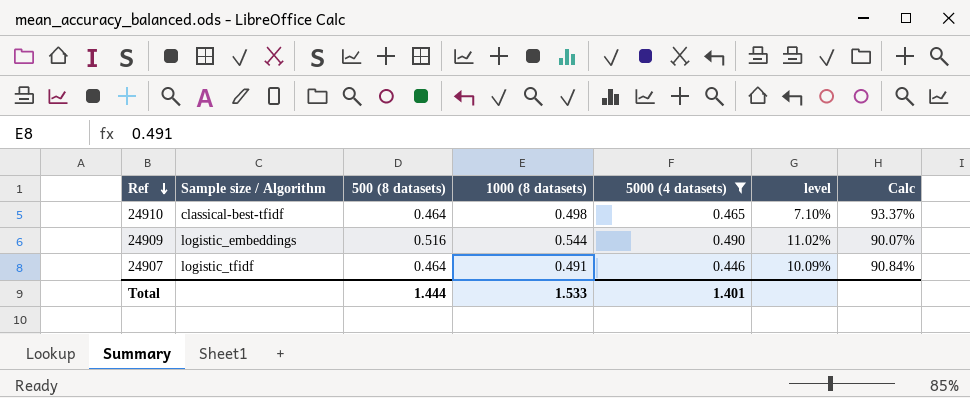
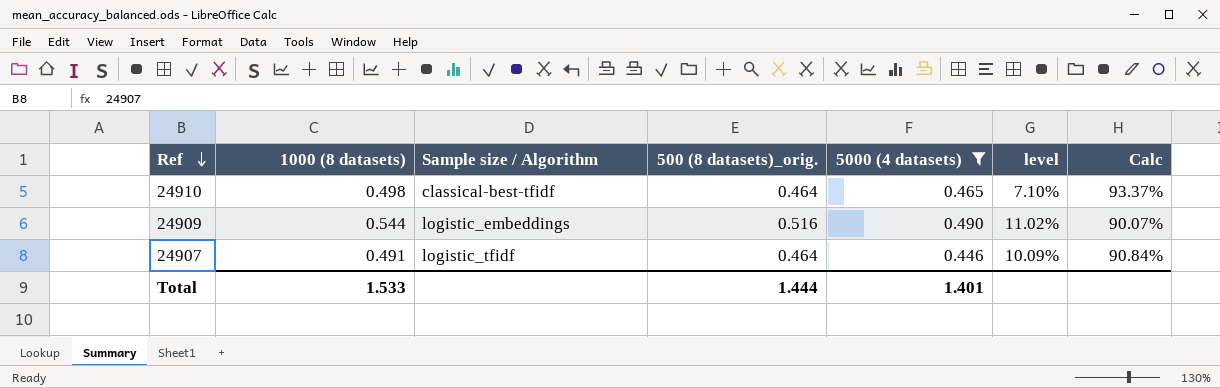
column 1000 (8 datasets) | position: 4 -> 2
column name: 500 (8 datasets) -> 500 (8 datasets)_orig.

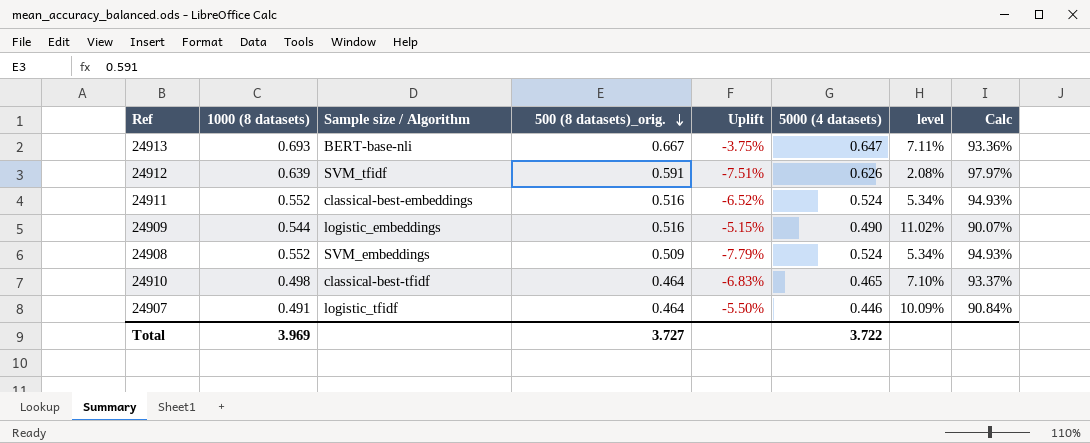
filter: 5000 (4 datasets) <= 0.490 -> none
row order: Ref descending -> 500 (8 datasets)_orig. descending
column Uplift | formula: none -> ([500 (8 datasets)_orig.] - [1000 (8 datasets)]) / [1000 (8 datasets)]
Total | 1000 (8 datasets): 1.533 -> 3.969
Total | 500 (8 datasets)_orig.: 1.444 -> 3.727
Total | 5000 (4 datasets): 1.401 -> 3.722

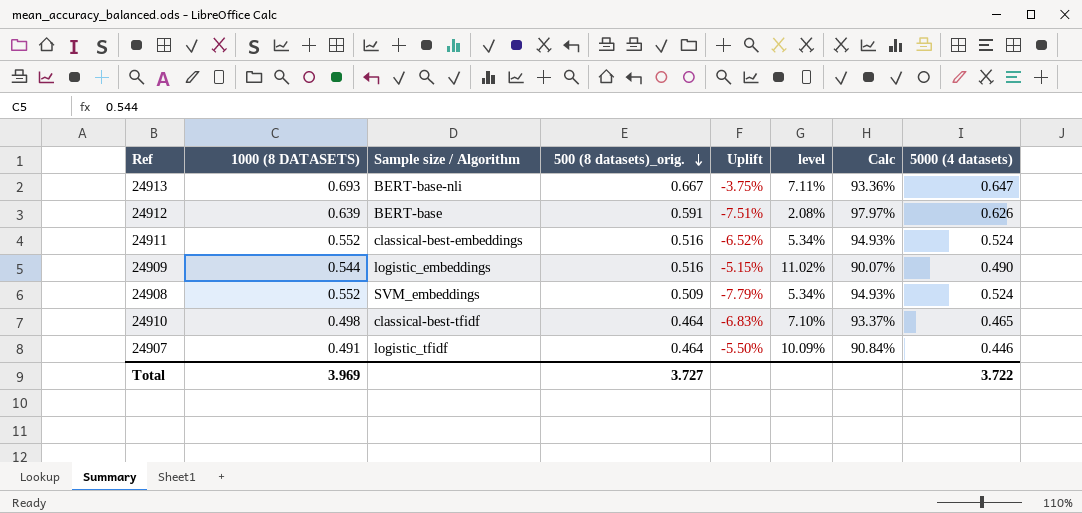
column name: 1000 (8 datasets) -> 1000 (8 DATASETS)
column 5000 (4 datasets) | position: 6 -> 8
24912 | Sample size / Algorithm: SVM_tfidf -> BERT-base

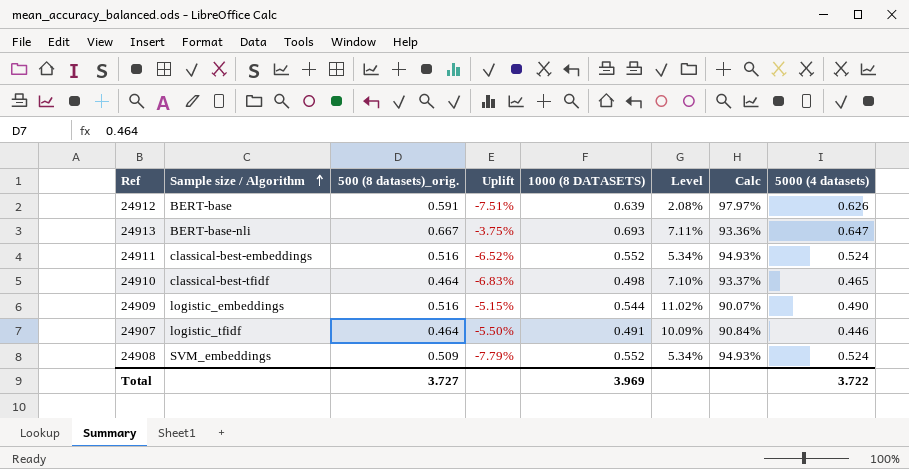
row order: 500 (8 datasets)_orig. descending -> Sample size / Algorithm ascending
column 1000 (8 DATASETS) | position: 2 -> 5
column name: level -> Level

